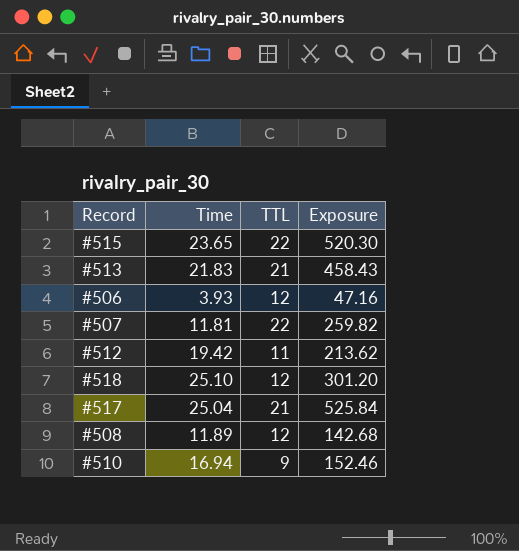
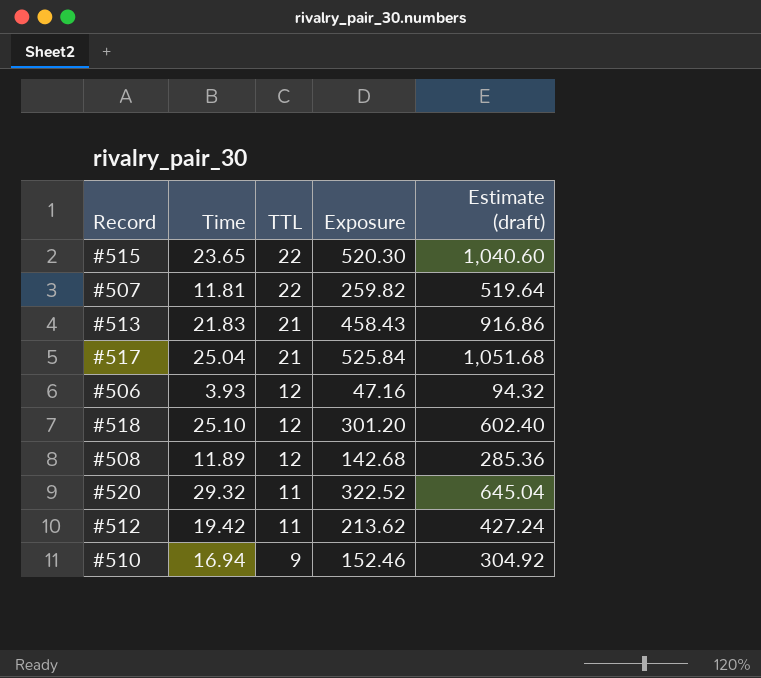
row order: none -> TTL descending
column Estimate (draft) | formula: none -> [Exposure] * 2
row #520: none -> 29.32 | 11 | 322.52 | 645.04

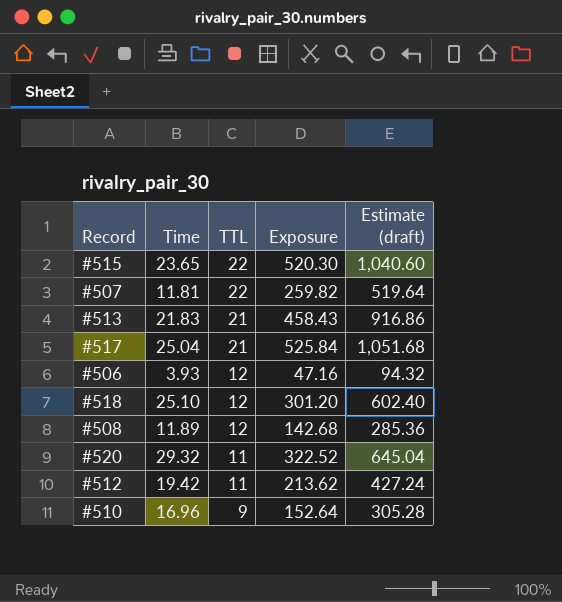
#510 | Time: 16.94 -> 16.96
#510 | Exposure: 152.46 -> 152.64
#510 | Estimate (draft): 304.92 -> 305.28

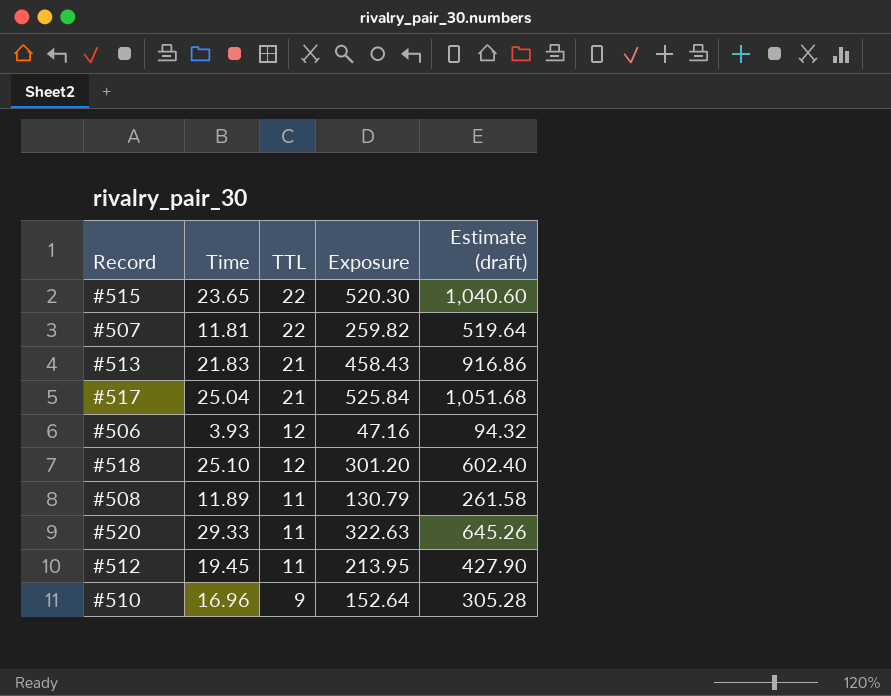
#508 | TTL: 12 -> 11
#508 | Exposure: 142.68 -> 130.79
#508 | Estimate (draft): 285.36 -> 261.58
#520 | Time: 29.32 -> 29.33
#520 | Exposure: 322.52 -> 322.63
#520 | Estimate (draft): 645.04 -> 645.26
#512 | Time: 19.42 -> 19.45
#512 | Exposure: 213.62 -> 213.95
#512 | Estimate (draft): 427.24 -> 427.90

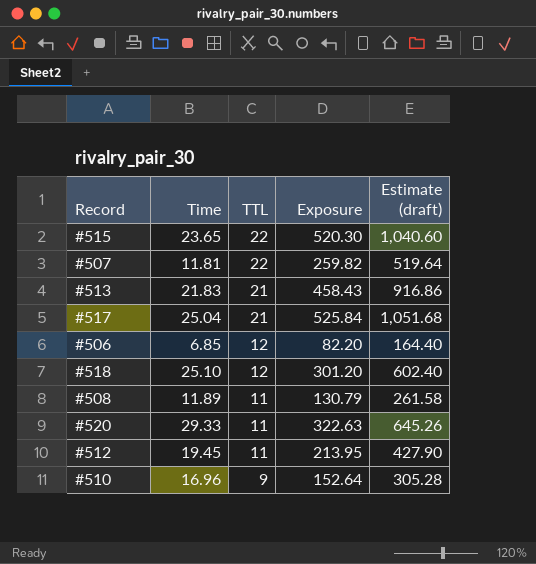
#506 | Time: 3.93 -> 6.85
#506 | Exposure: 47.16 -> 82.20
#506 | Estimate (draft): 94.32 -> 164.40

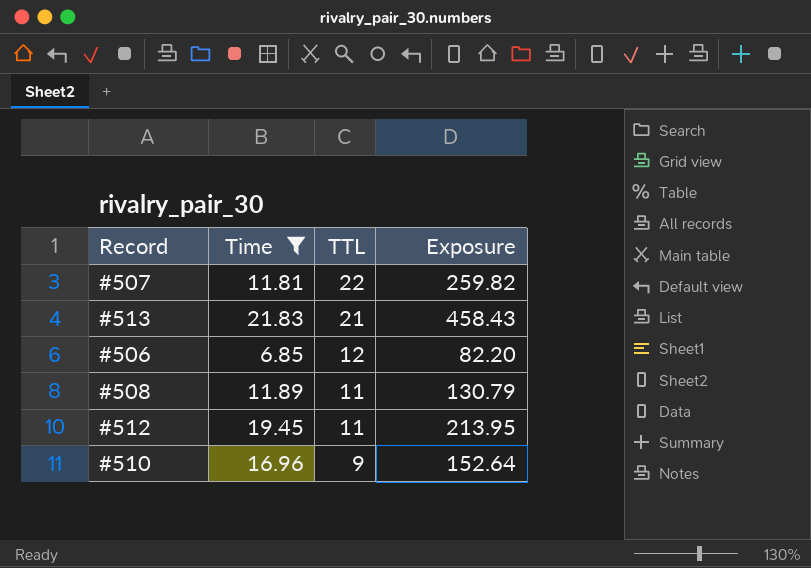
filter: none -> Time <= 21.83
column Estimate (draft) | formula: [Exposure] * 2 -> none

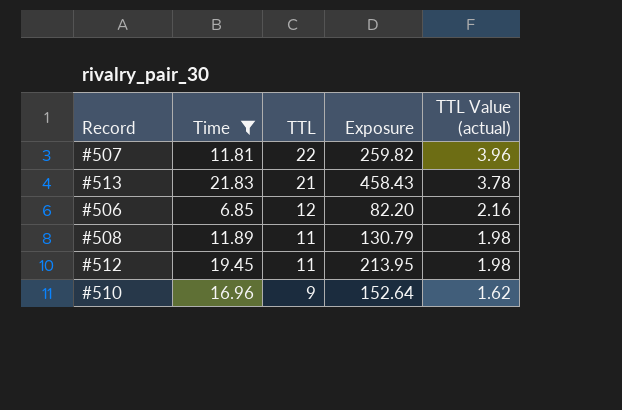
column TTL Value (actual) | formula: none -> [TTL] * 0.18

